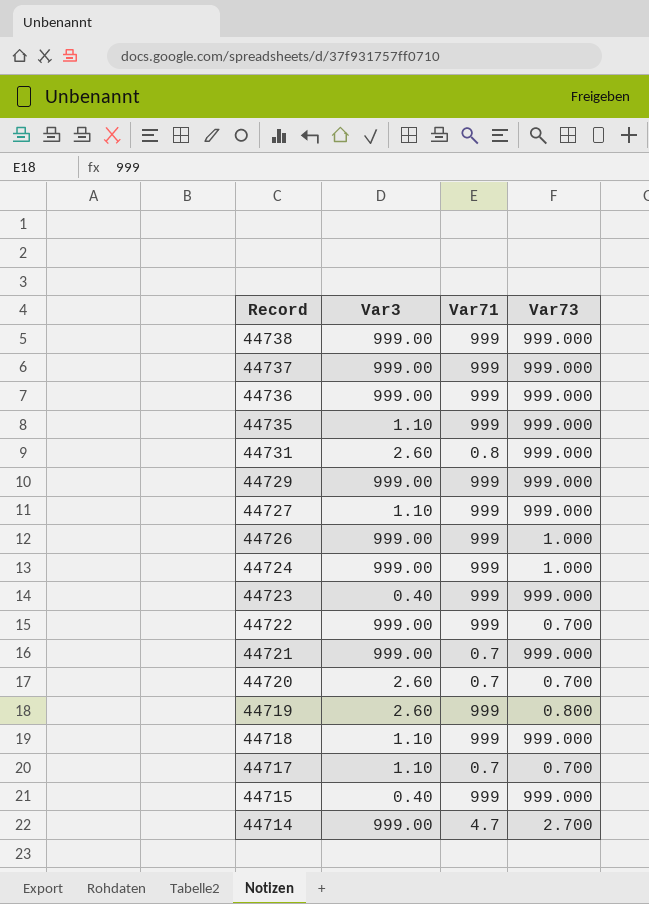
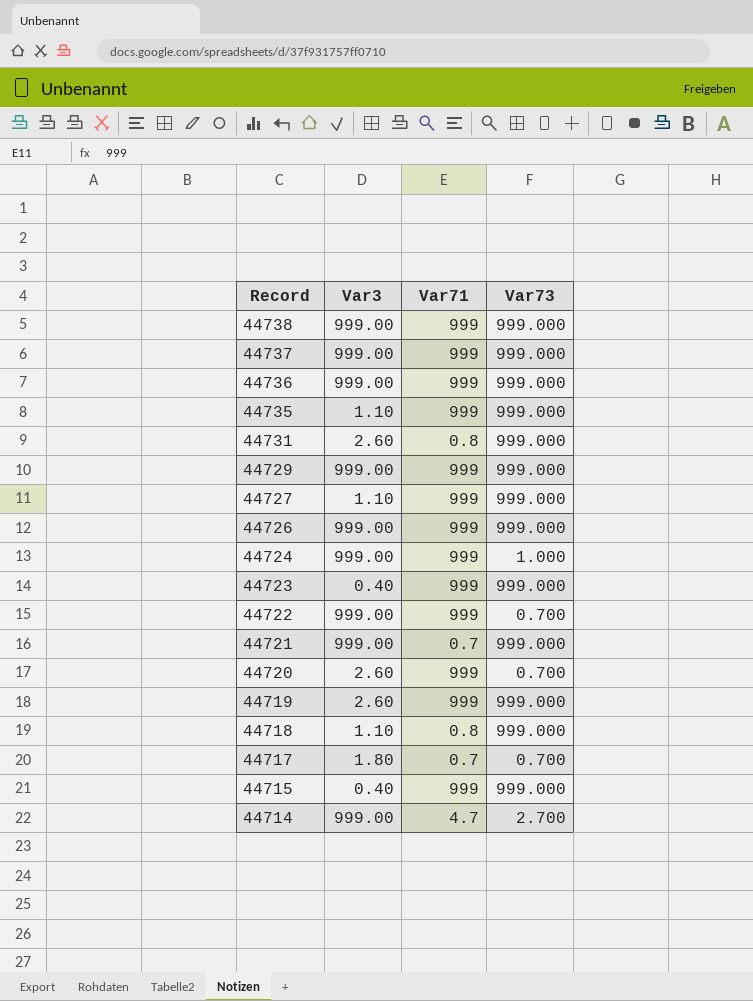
44726 | Var73: 1.000 -> 999.000
44720 | Var71: 0.7 -> 999
44719 | Var73: 0.800 -> 999.000
44718 | Var71: 999 -> 0.8
44717 | Var3: 1.10 -> 1.80

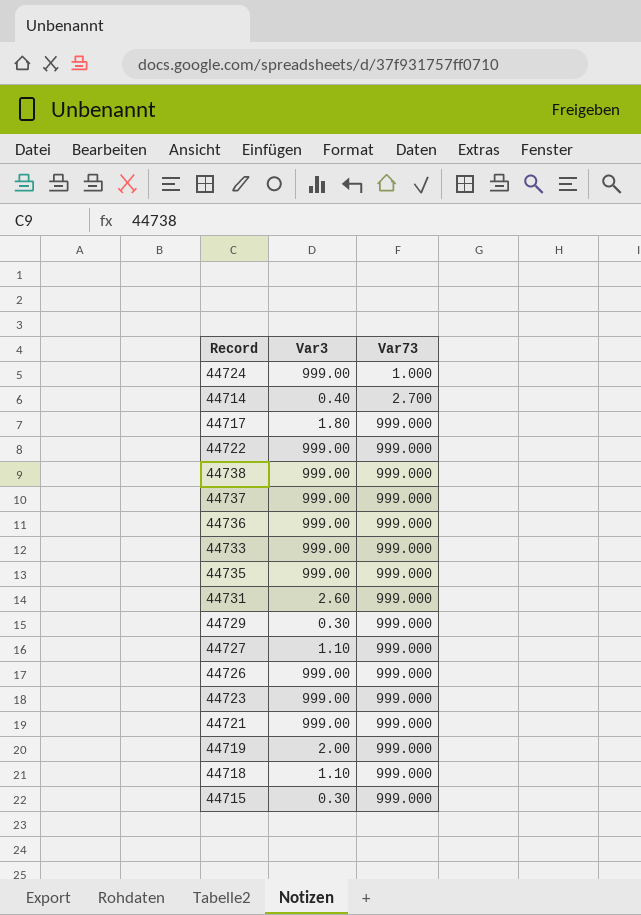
row order: Record descending -> Var73 ascending
column Var71 | position: 3 -> none
row 44720: 2.60 | 999 | 0.700 -> none
44714 | Var3: 999.00 -> 0.40
44717 | Var73: 0.700 -> 999.000
44722 | Var73: 0.700 -> 999.000
row 44733: none -> 999.00 | 999.000
44735 | Var3: 1.10 -> 999.00
44729 | Var3: 999.00 -> 0.30
44723 | Var3: 0.40 -> 999.00
44719 | Var3: 2.60 -> 2.00
44715 | Var3: 0.40 -> 0.30

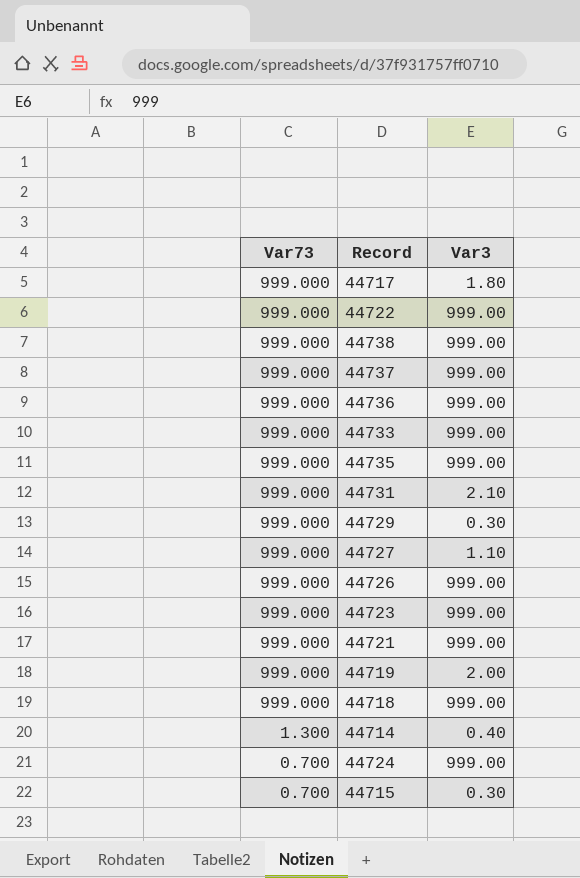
row order: Var73 ascending -> Var73 descending
column Var73 | position: 3 -> 1
44731 | Var3: 2.60 -> 2.10
44718 | Var3: 1.10 -> 999.00
44714 | Var73: 2.700 -> 1.300
44724 | Var73: 1.000 -> 0.700
44715 | Var73: 999.000 -> 0.700

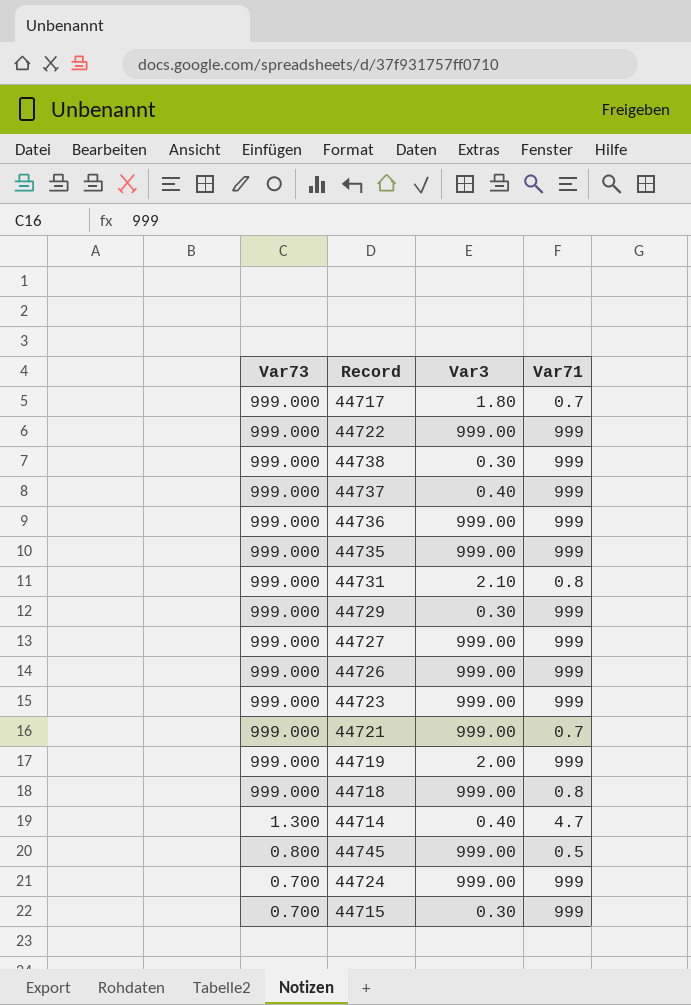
column Var71 | position: none -> 4
row 44733: 999.000 | 999.00 -> none
44738 | Var3: 999.00 -> 0.30
44737 | Var3: 999.00 -> 0.40
44727 | Var3: 1.10 -> 999.00
row 44745: none -> 0.800 | 999.00 | 0.5

